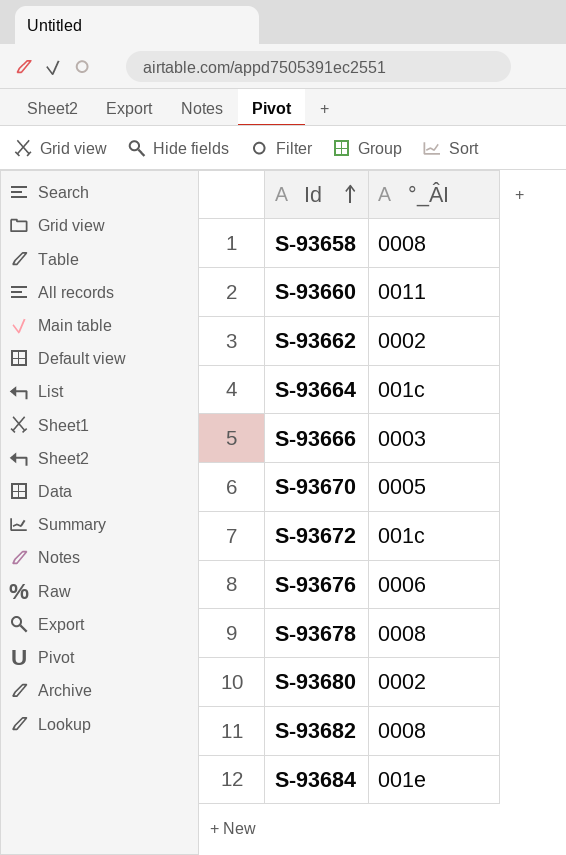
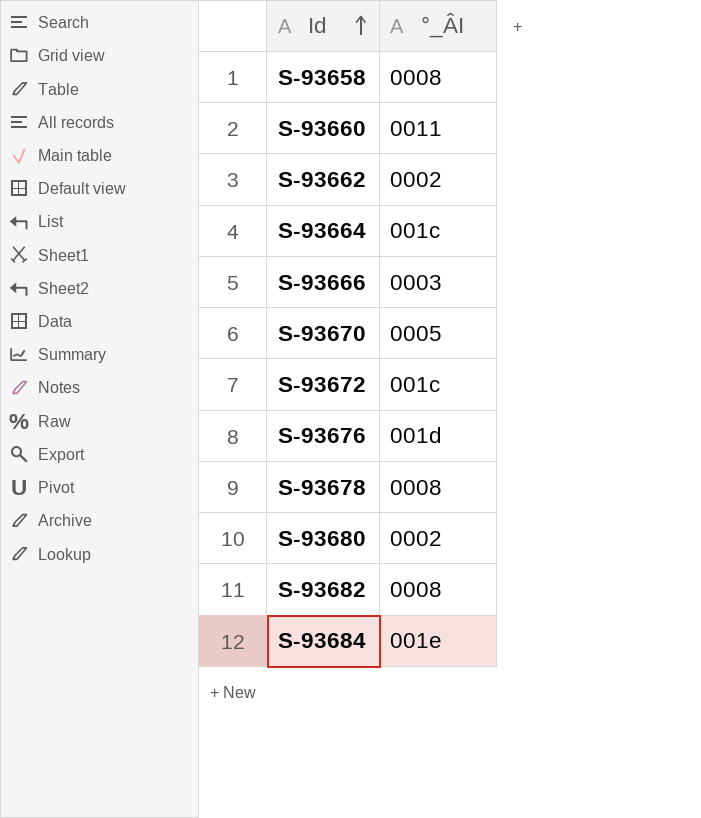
S-93676 | °_ÂI: 0006 -> 001d

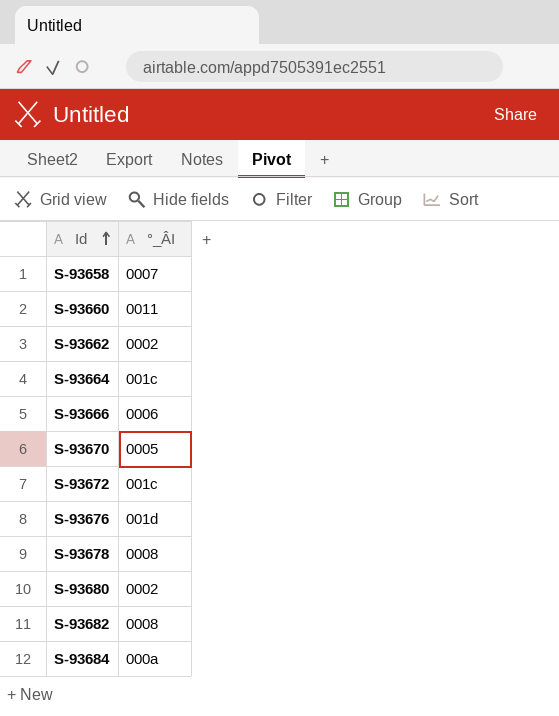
S-93658 | °_ÂI: 0008 -> 0007
S-93666 | °_ÂI: 0003 -> 0006
S-93684 | °_ÂI: 001e -> 000a

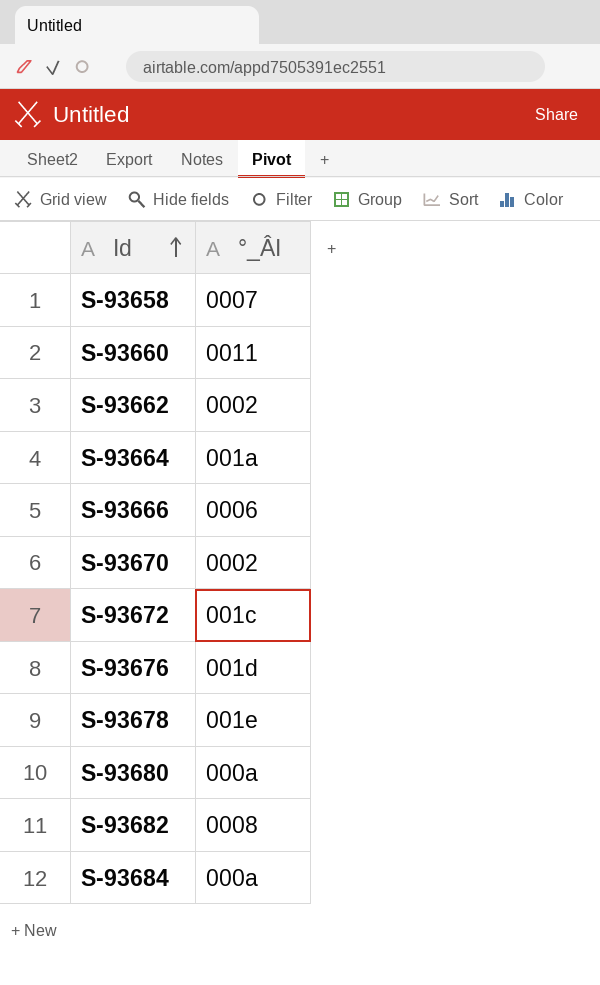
S-93664 | °_ÂI: 001c -> 001a
S-93670 | °_ÂI: 0005 -> 0002
S-93678 | °_ÂI: 0008 -> 001e
S-93680 | °_ÂI: 0002 -> 000a

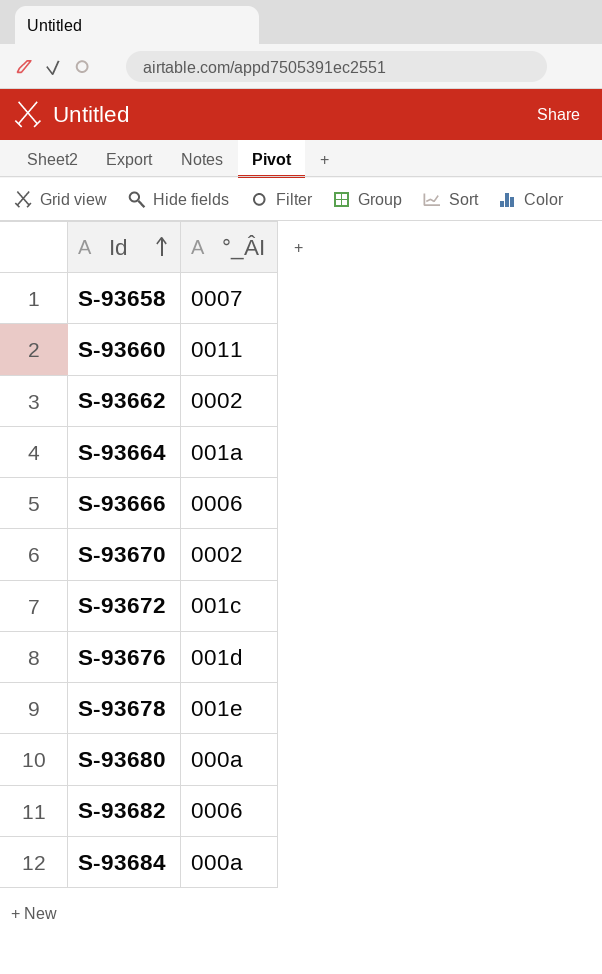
S-93682 | °_ÂI: 0008 -> 0006

